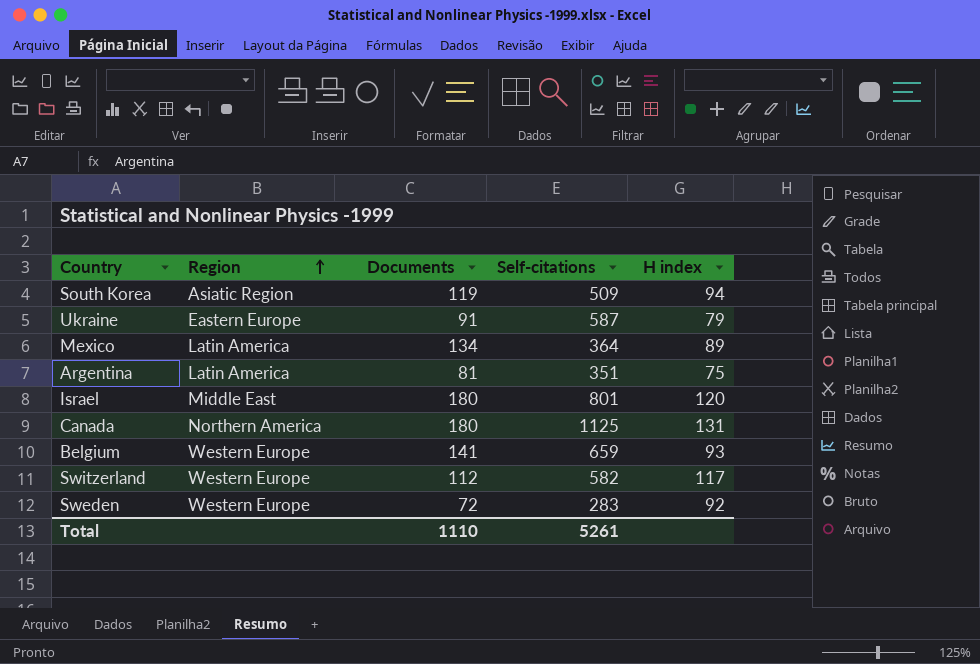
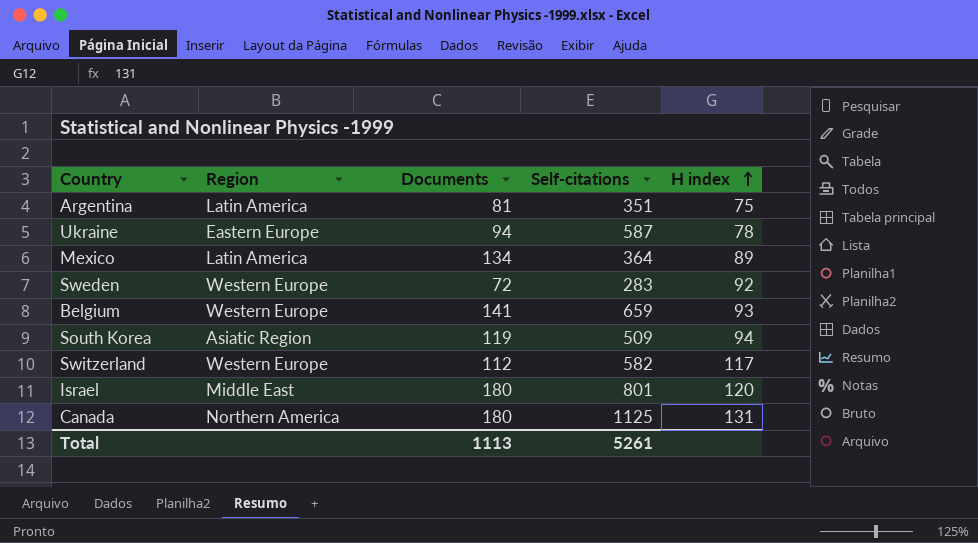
row order: Region ascending -> H index ascending
Ukraine | Documents: 91 -> 94
Ukraine | H index: 79 -> 78
Total | Documents: 1110 -> 1113

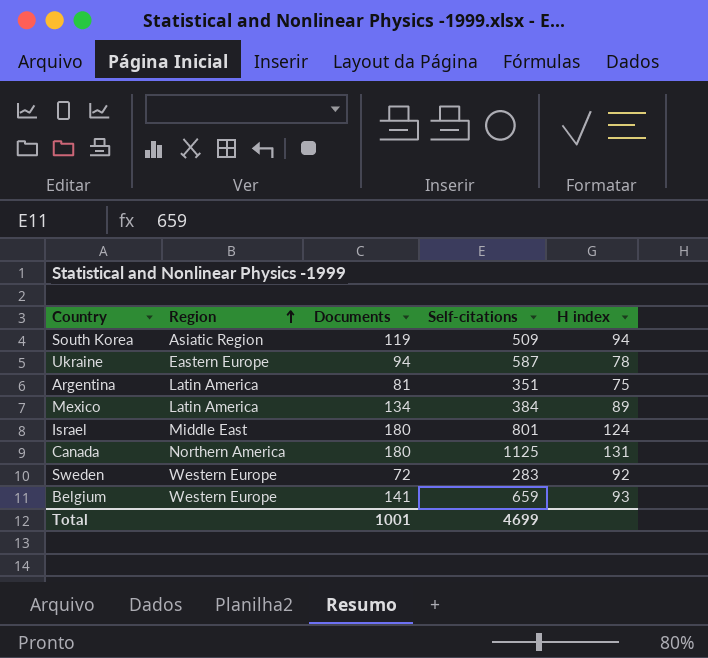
row order: H index ascending -> Region ascending
row Switzerland: Western Europe | 112 | 582 | 117 -> none
Mexico | Self-citations: 364 -> 384
Israel | H index: 120 -> 124
Total | Documents: 1113 -> 1001
Total | Self-citations: 5261 -> 4699

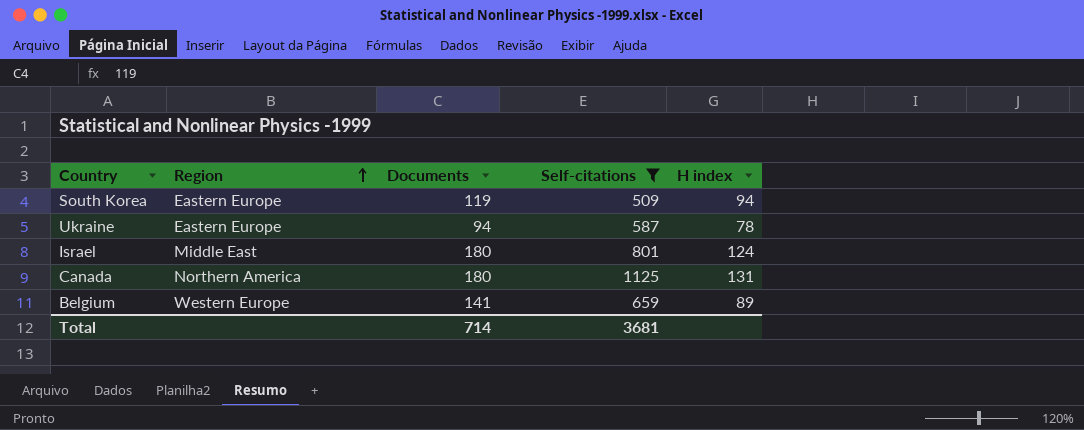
filter: none -> Self-citations >= 509
South Korea | Region: Asiatic Region -> Eastern Europe
Belgium | H index: 93 -> 89
Total | Documents: 1001 -> 714
Total | Self-citations: 4699 -> 3681

